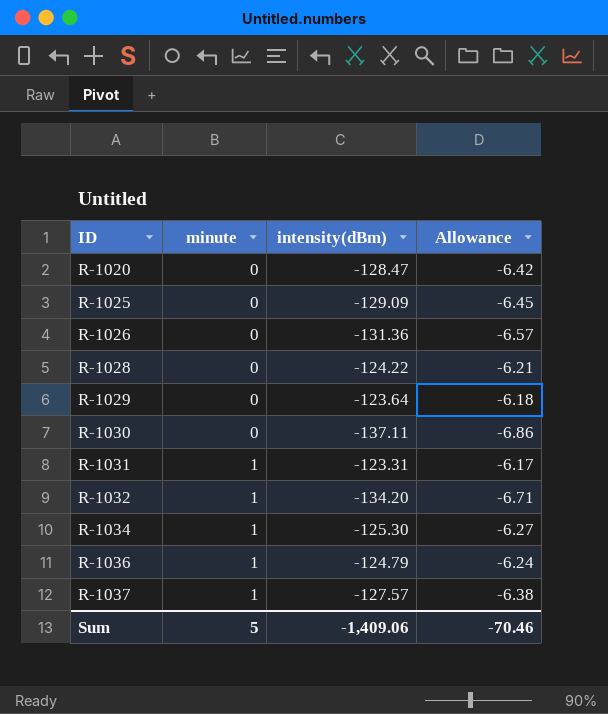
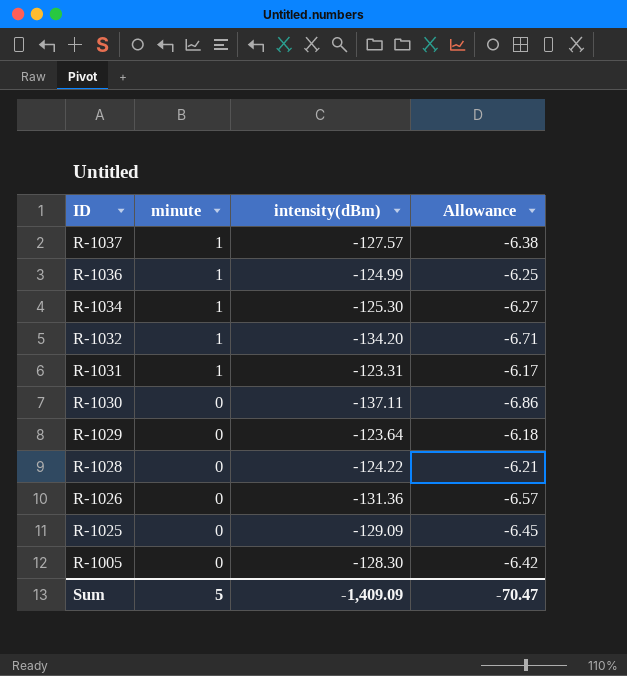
row order: ID ascending -> ID descending
row R-1020: 0 | -128.47 | -6.42 -> none
R-1036 | intensity(dBm): -124.79 -> -124.99
R-1036 | Allowance: -6.24 -> -6.25
row R-1005: none -> 0 | -128.30 | -6.42
Sum | intensity(dBm): -1,409.06 -> -1,409.09
Sum | Allowance: -70.46 -> -70.47

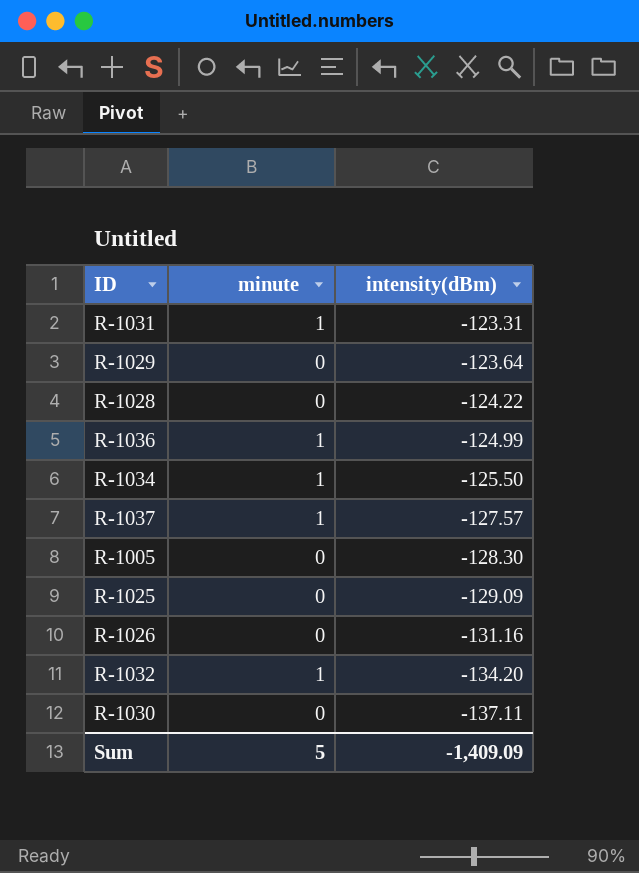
row order: ID descending -> intensity(dBm) descending
column Allowance | formula: [intensity(dBm)] * 0.05 -> none
R-1034 | intensity(dBm): -125.30 -> -125.50
R-1026 | intensity(dBm): -131.36 -> -131.16

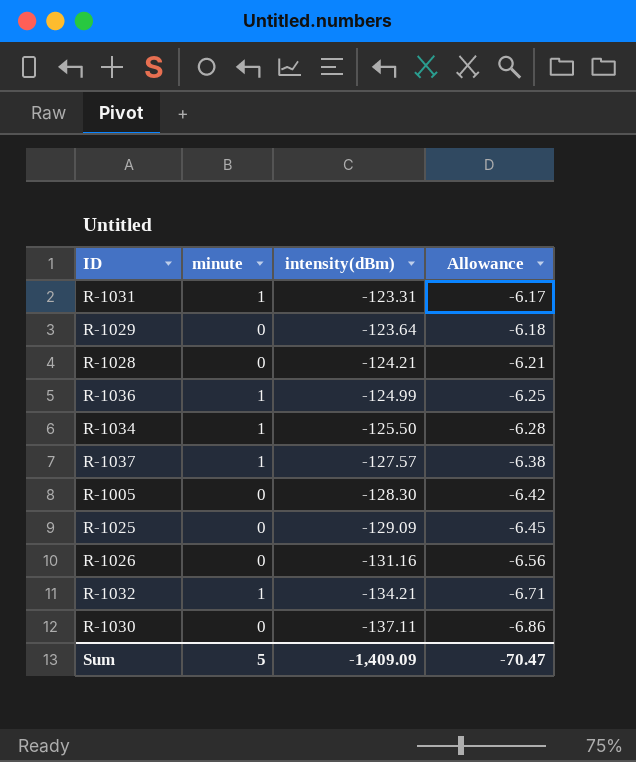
column Allowance | formula: none -> [intensity(dBm)] * 0.05
R-1028 | intensity(dBm): -124.22 -> -124.21
R-1032 | intensity(dBm): -134.20 -> -134.21

